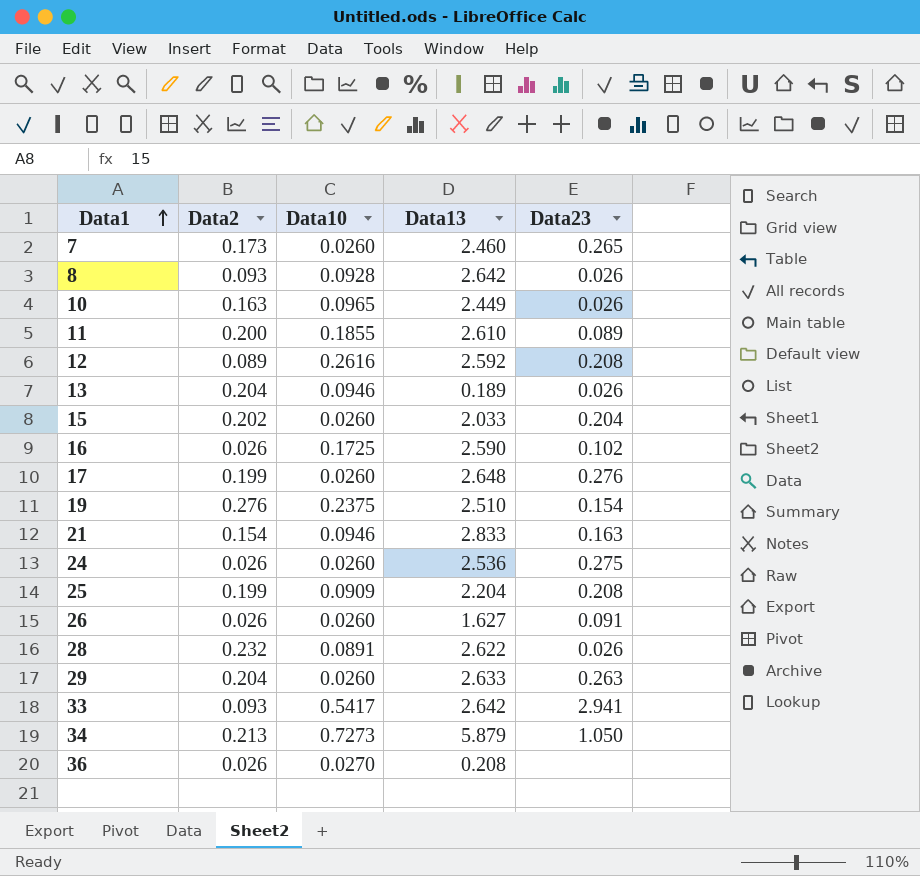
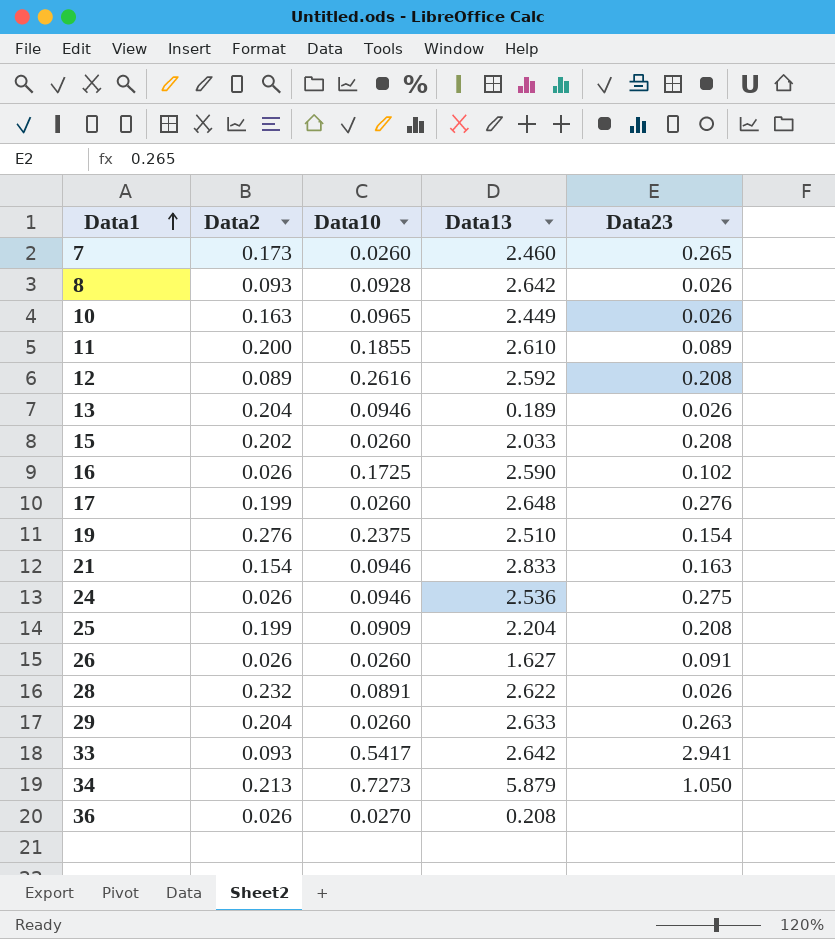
15 | Data23: 0.204 -> 0.208
24 | Data10: 0.0260 -> 0.0946

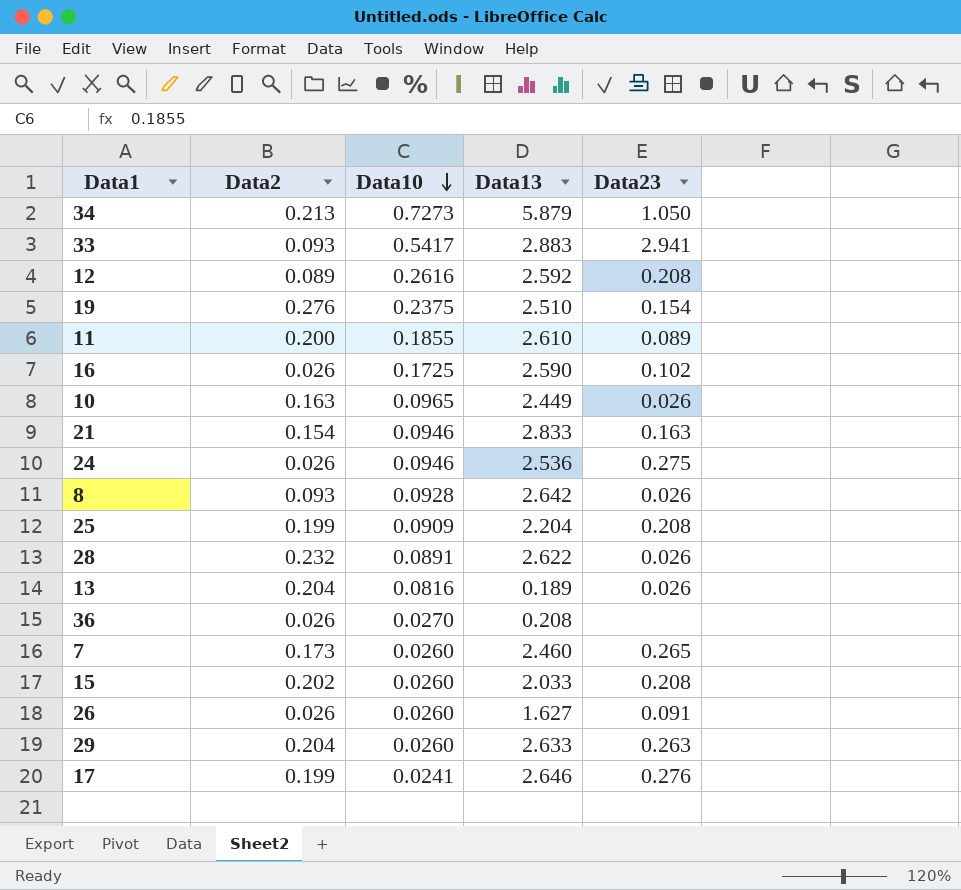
row order: Data1 ascending -> Data10 descending
33 | Data13: 2.642 -> 2.883
13 | Data10: 0.0946 -> 0.0816
17 | Data10: 0.0260 -> 0.0241
17 | Data13: 2.648 -> 2.646

